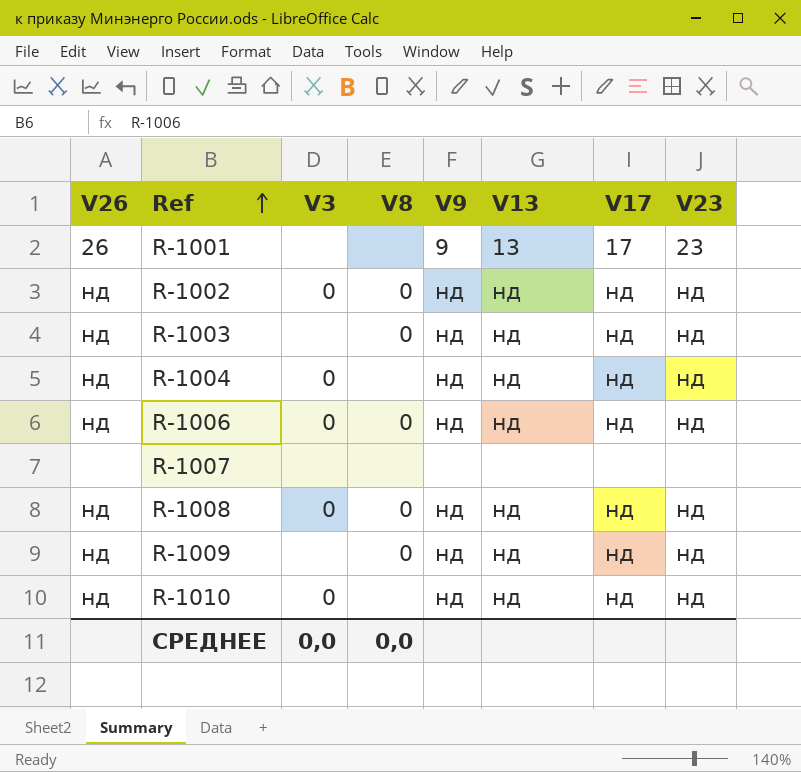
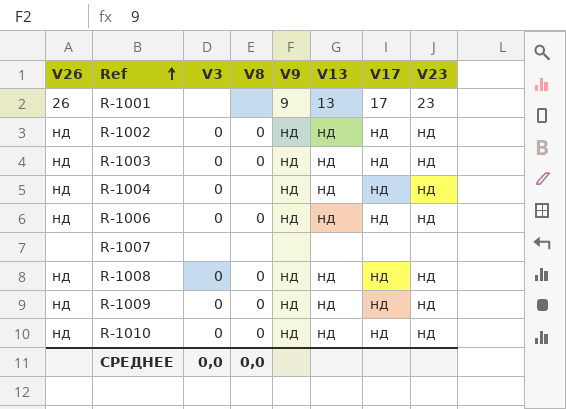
R-1003 | V3: none -> 0
R-1009 | V3: none -> 0
R-1010 | V8: none -> 0

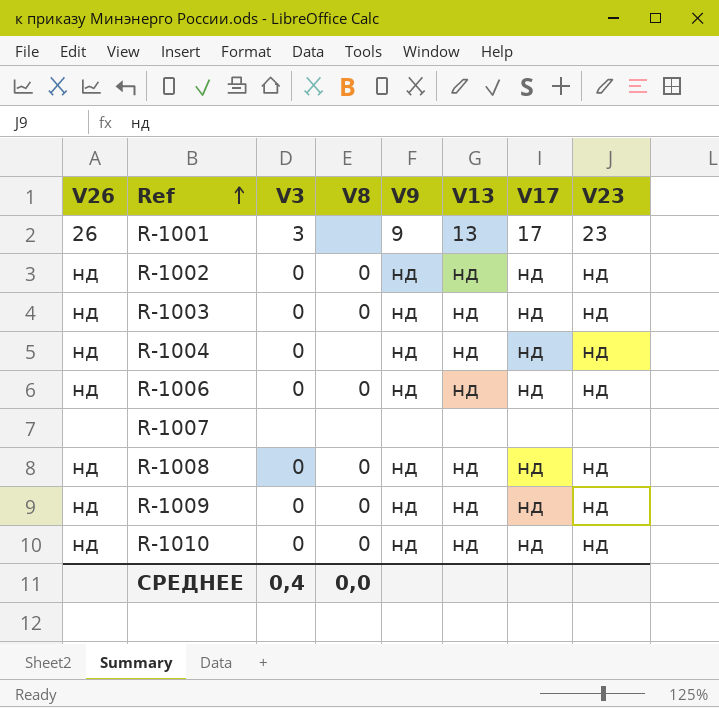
R-1001 | V3: none -> 3
СРЕДНЕЕ | V3: 0,0 -> 0,4

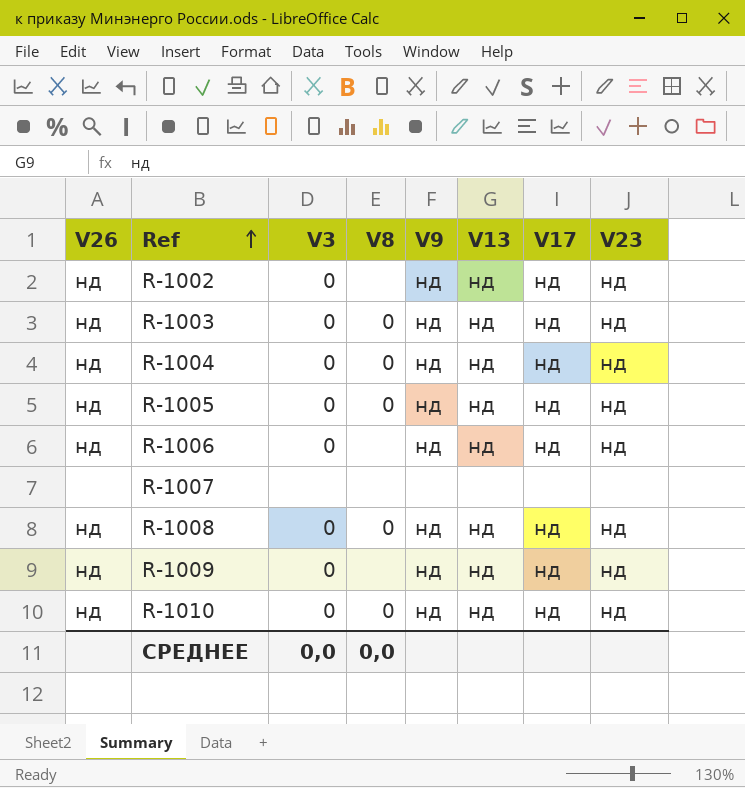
row R-1001: 26 | 3 | none | 9 | 13 | 17 | 23 -> none
R-1002 | V8: 0 -> none
R-1004 | V8: none -> 0
row R-1005: none -> нд | 0 | 0 | нд | нд | нд | нд
R-1006 | V8: 0 -> none
R-1009 | V8: 0 -> none
СРЕДНЕЕ | V3: 0,4 -> 0,0

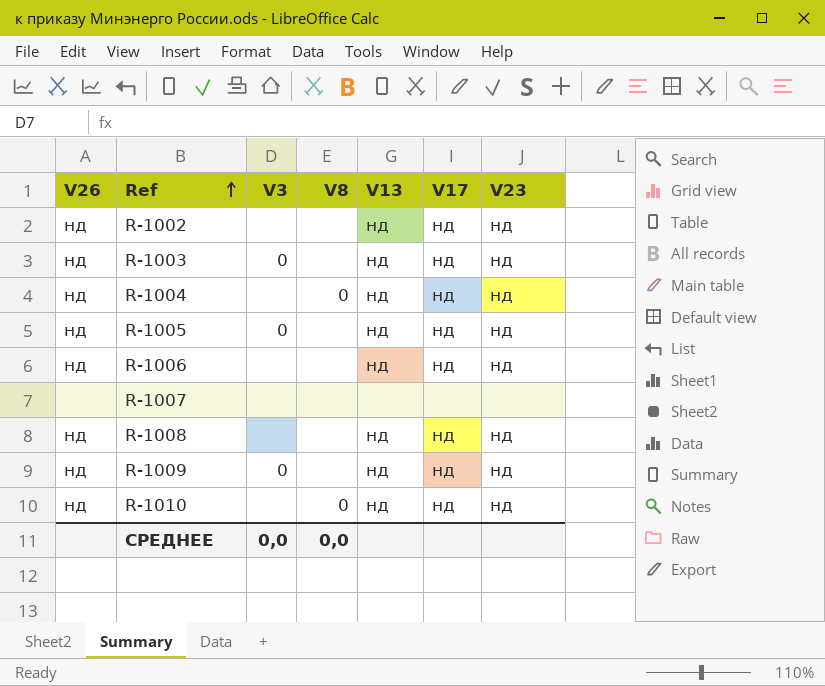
column V9 | position: 5 -> none
R-1002 | V3: 0 -> none
R-1003 | V8: 0 -> none
R-1004 | V3: 0 -> none
R-1005 | V8: 0 -> none
R-1006 | V3: 0 -> none
R-1008 | V3: 0 -> none
R-1008 | V8: 0 -> none
R-1010 | V3: 0 -> none

